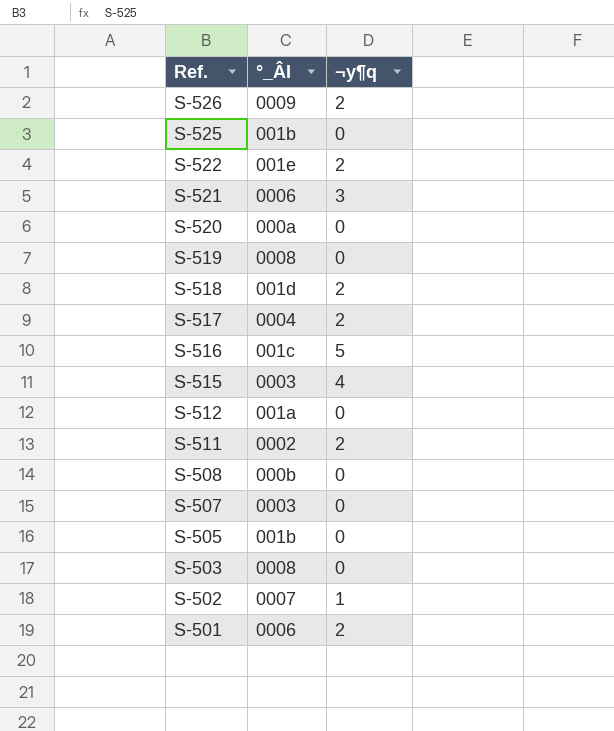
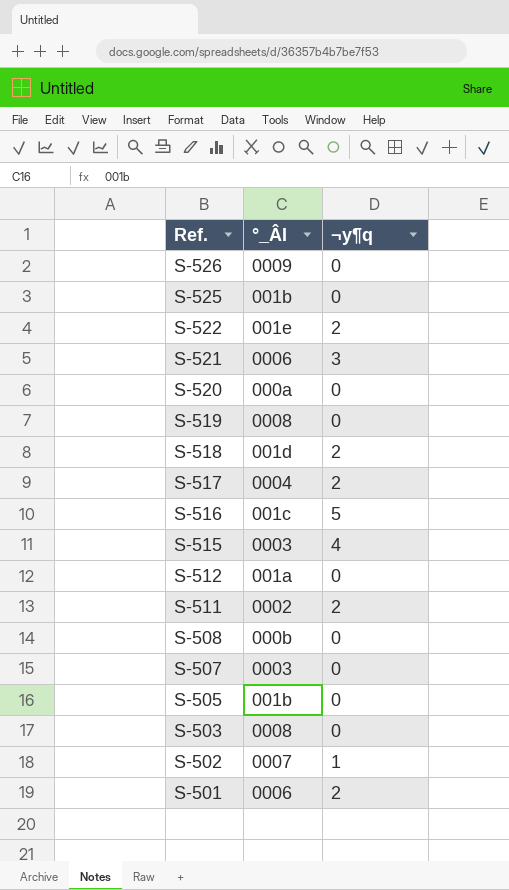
S-526 | ¬y¶q: 2 -> 0

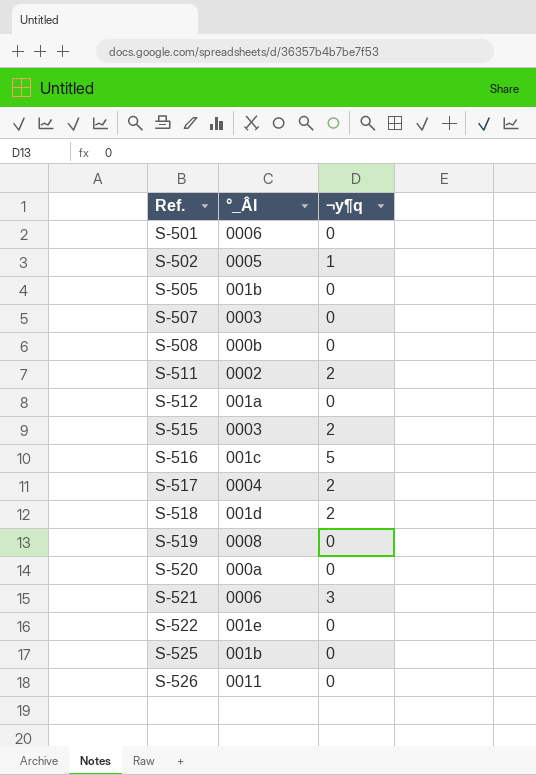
row order: Ref. descending -> Ref. ascending
row S-503: 0008 | 0 -> none
S-501 | ¬y¶q: 2 -> 0
S-502 | °_ÂI: 0007 -> 0005
S-515 | ¬y¶q: 4 -> 2
S-522 | ¬y¶q: 2 -> 0
S-526 | °_ÂI: 0009 -> 0011

